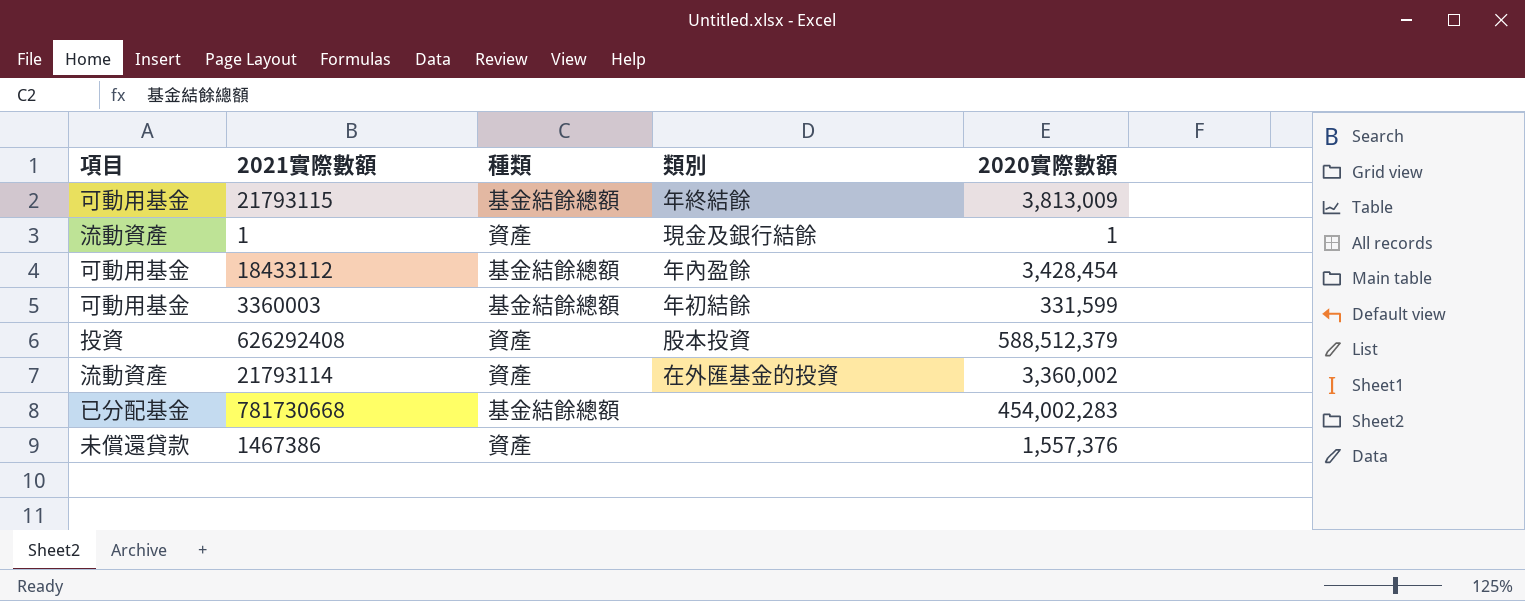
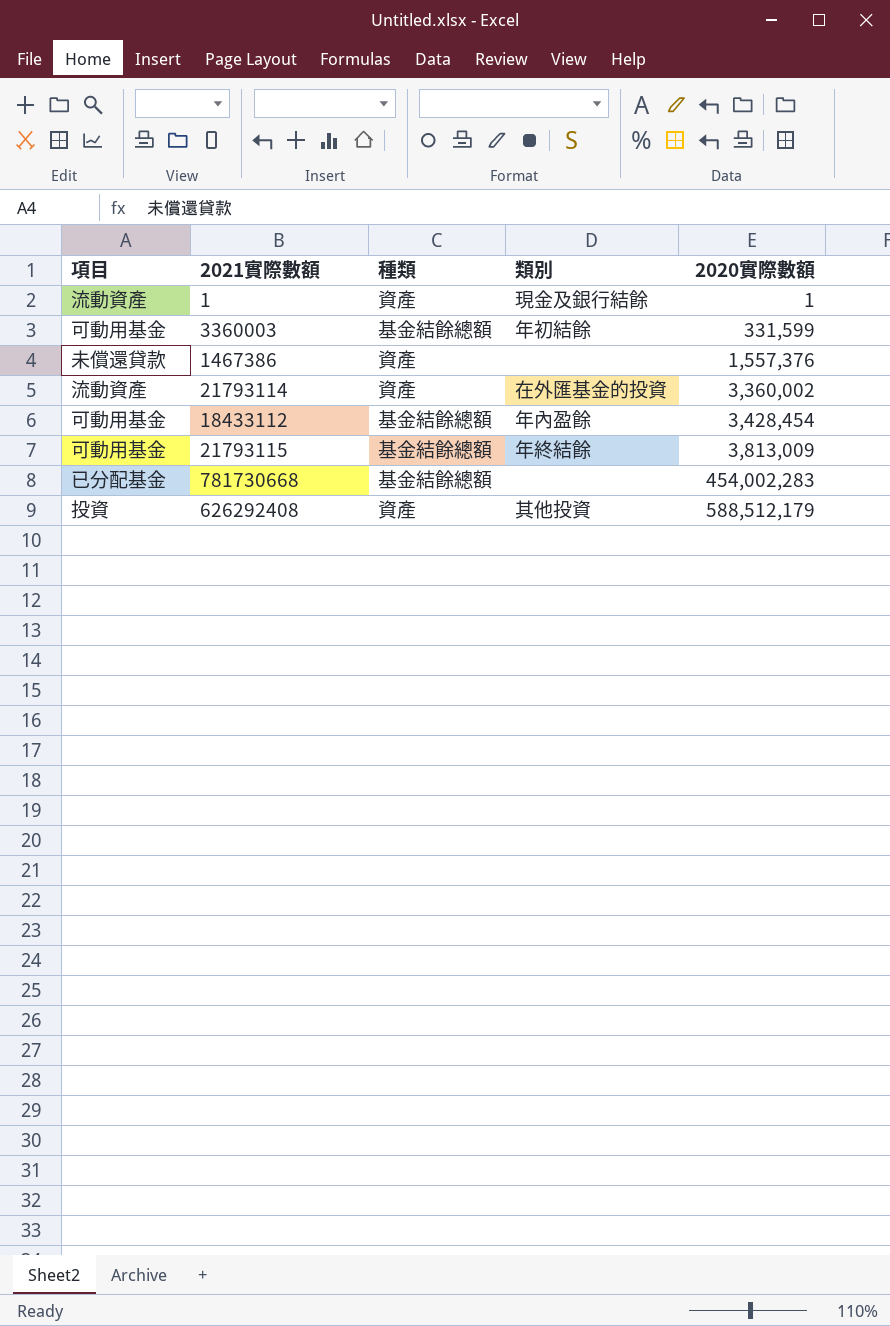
row order: none -> 2020實際數額 ascending
626292408 | 類別: 股本投資 -> 其他投資
626292408 | 2020實際數額: 588,512,379 -> 588,512,179

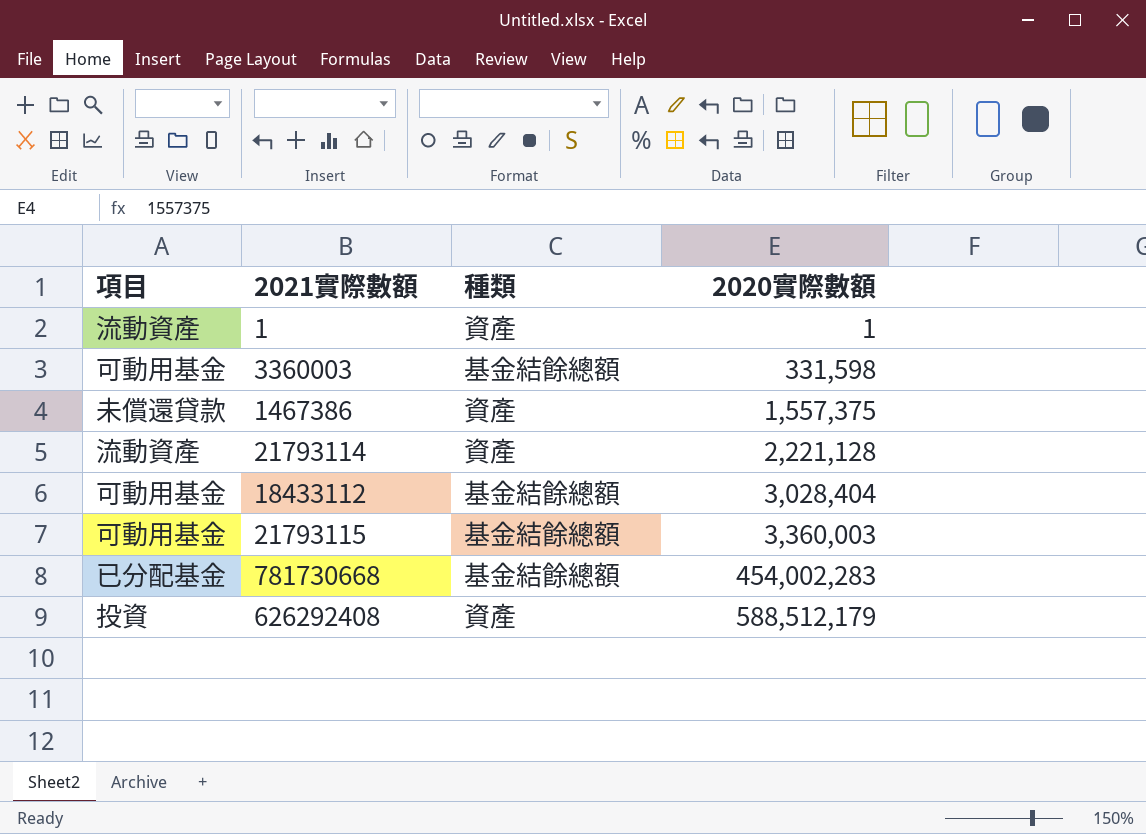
column 類別 | position: 4 -> none
3360003 | 2020實際數額: 331,599 -> 331,598
1467386 | 2020實際數額: 1,557,376 -> 1,557,375
21793114 | 2020實際數額: 3,360,002 -> 2,221,128
18433112 | 2020實際數額: 3,428,454 -> 3,028,404
21793115 | 2020實際數額: 3,813,009 -> 3,360,003

